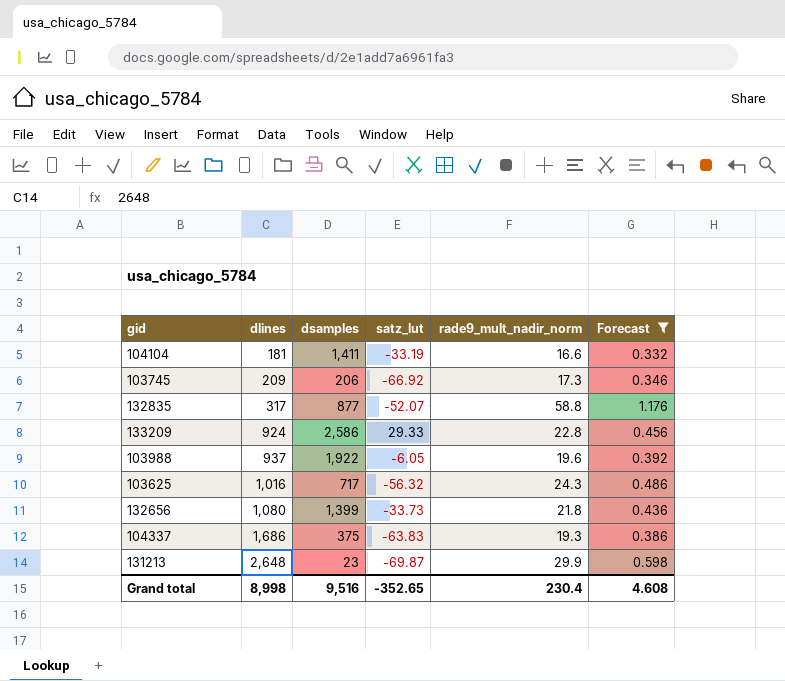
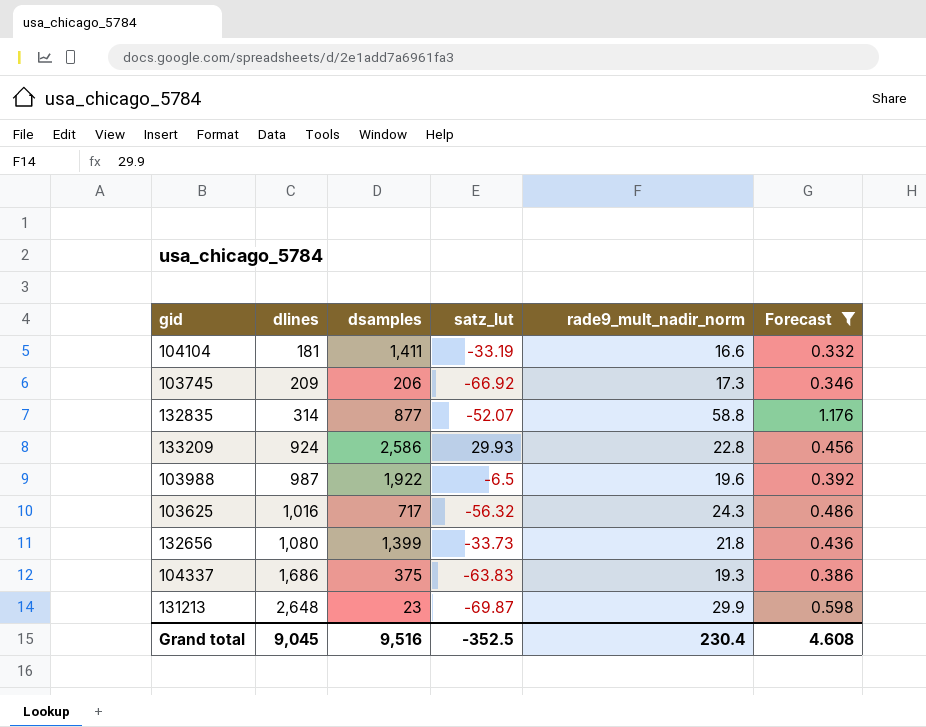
132835 | dlines: 317 -> 314
133209 | satz_lut: 29.33 -> 29.93
103988 | dlines: 937 -> 987
103988 | satz_lut: -6.05 -> -6.5
Grand total | dlines: 8,998 -> 9,045
Grand total | satz_lut: -352.65 -> -352.5

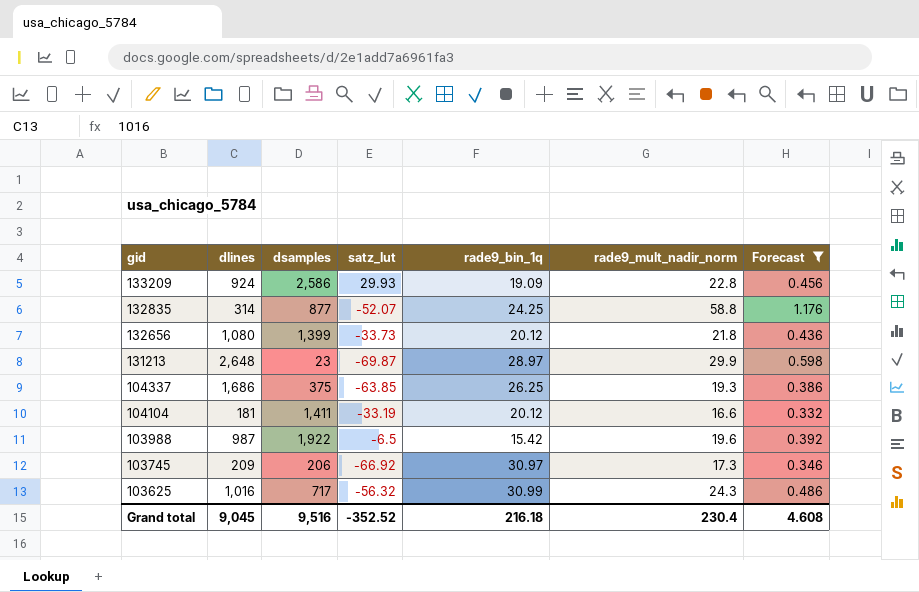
row order: dlines ascending -> gid descending
column rade9_bin_1q | position: none -> 5
104337 | satz_lut: -63.83 -> -63.85
Grand total | satz_lut: -352.5 -> -352.52

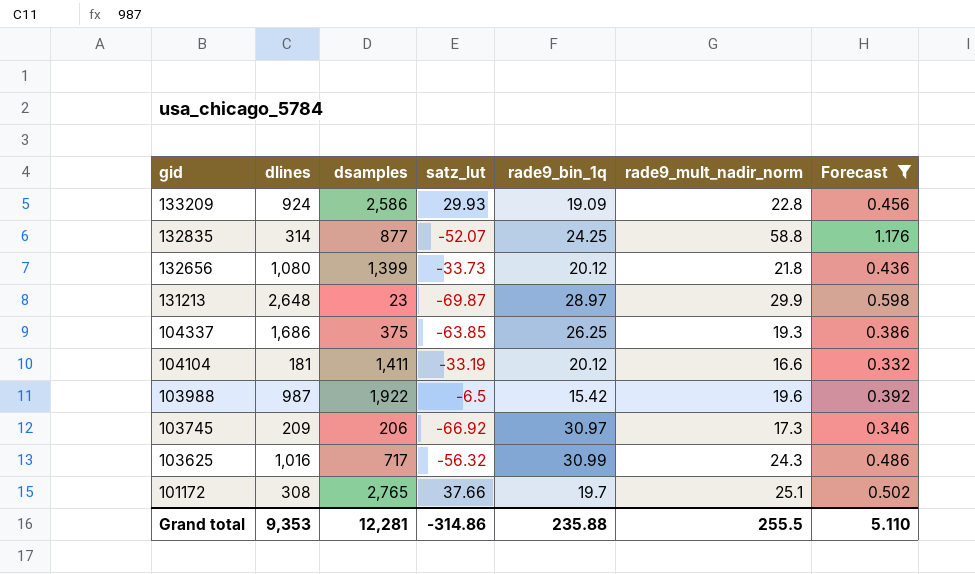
row 101172: none -> 308 | 2,765 | 37.66 | 19.7 | 25.1 | 0.502
Grand total | dlines: 9,045 -> 9,353
Grand total | dsamples: 9,516 -> 12,281
Grand total | satz_lut: -352.52 -> -314.86
Grand total | rade9_bin_1q: 216.18 -> 235.88
Grand total | rade9_mult_nadir_norm: 230.4 -> 255.5
Grand total | Forecast: 4.608 -> 5.110

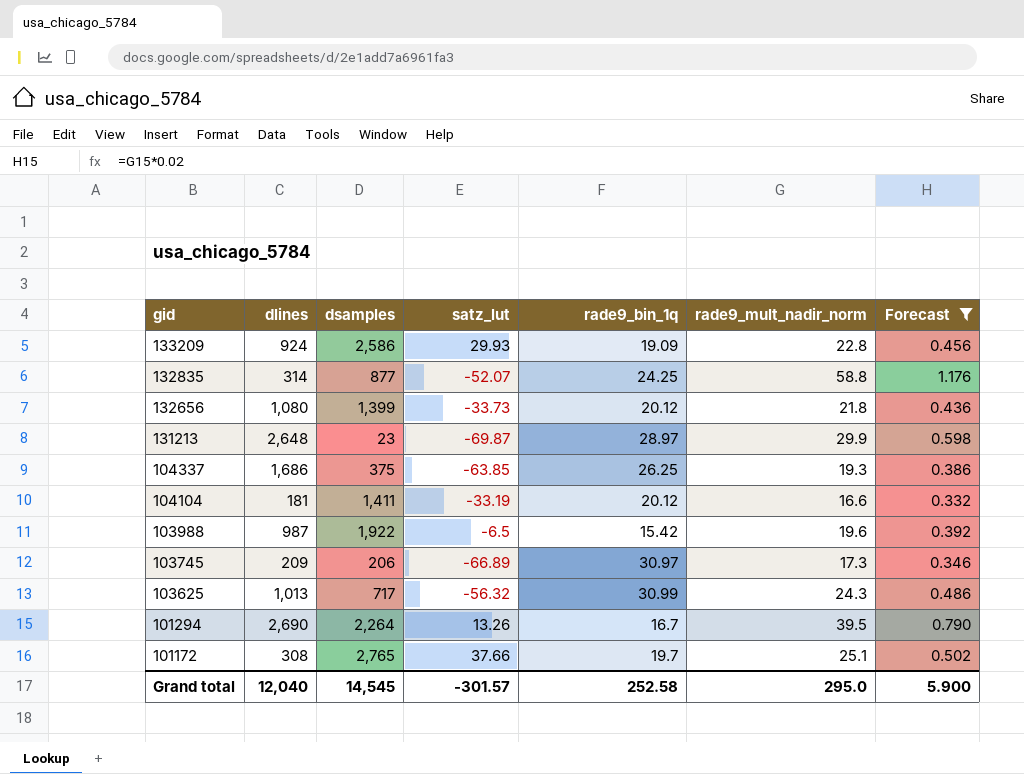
103745 | satz_lut: -66.92 -> -66.89
103625 | dlines: 1,016 -> 1,013
row 101294: none -> 2,690 | 2,264 | 13.26 | 16.7 | 39.5 | 0.790
Grand total | dlines: 9,353 -> 12,040
Grand total | dsamples: 12,281 -> 14,545
Grand total | satz_lut: -314.86 -> -301.57
Grand total | rade9_bin_1q: 235.88 -> 252.58
Grand total | rade9_mult_nadir_norm: 255.5 -> 295.0
Grand total | Forecast: 5.110 -> 5.900

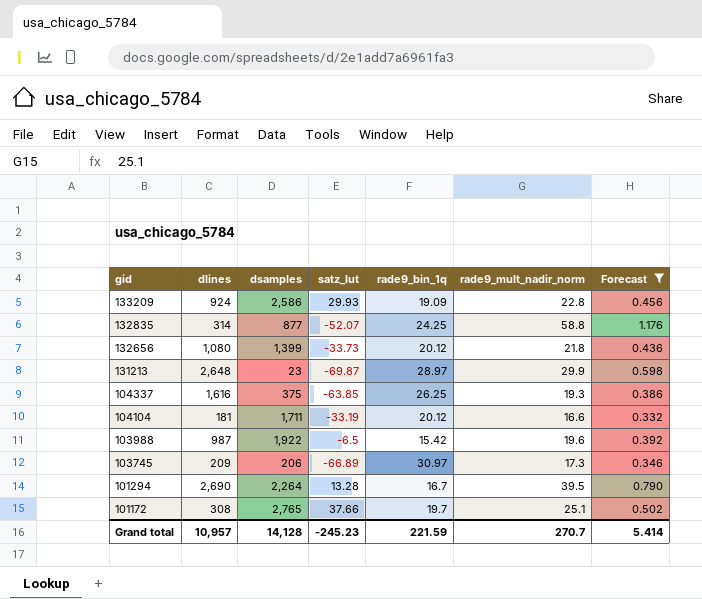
row 103625: 1,013 | 717 | -56.32 | 30.99 | 24.3 | 0.486 -> none
104337 | dlines: 1,686 -> 1,616
104104 | dsamples: 1,411 -> 1,711
101294 | satz_lut: 13.26 -> 13.28
Grand total | dlines: 12,040 -> 10,957
Grand total | dsamples: 14,545 -> 14,128
Grand total | satz_lut: -301.57 -> -245.23
Grand total | rade9_bin_1q: 252.58 -> 221.59
Grand total | rade9_mult_nadir_norm: 295.0 -> 270.7
Grand total | Forecast: 5.900 -> 5.414

